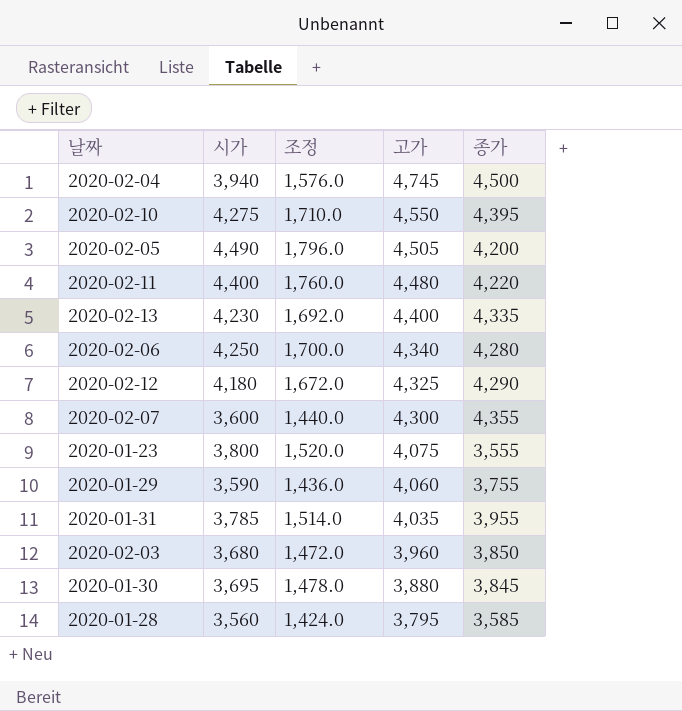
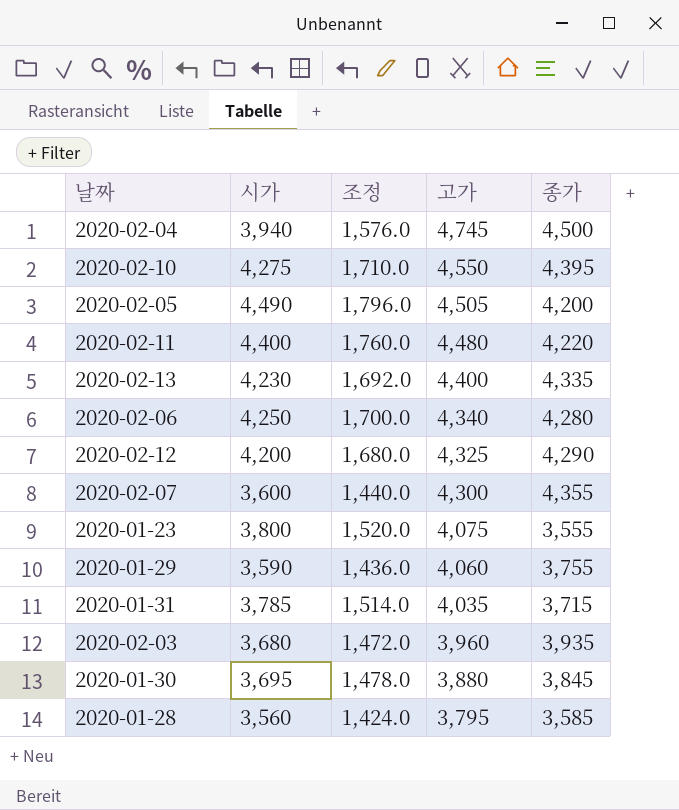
2020-02-12 | 시가: 4,180 -> 4,200
2020-02-12 | 조정: 1,672.0 -> 1,680.0
2020-01-31 | 종가: 3,955 -> 3,715
2020-02-03 | 종가: 3,850 -> 3,935

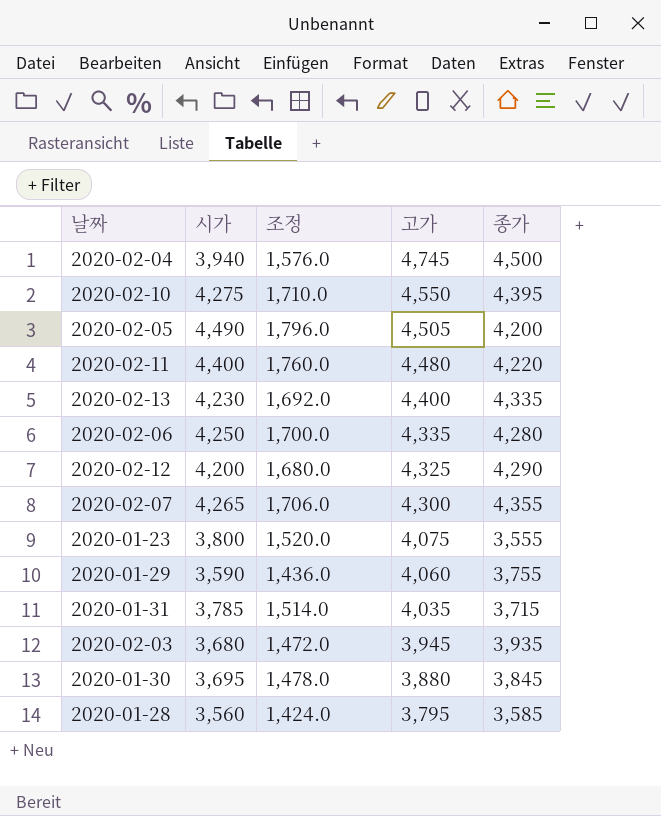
2020-02-06 | 고가: 4,340 -> 4,335
2020-02-07 | 시가: 3,600 -> 4,265
2020-02-07 | 조정: 1,440.0 -> 1,706.0
2020-02-03 | 고가: 3,960 -> 3,945

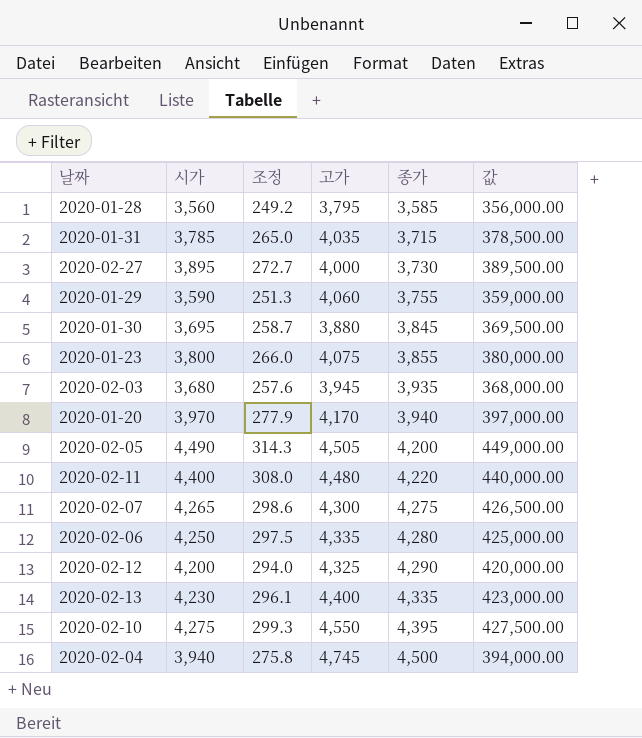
row order: 고가 descending -> 종가 ascending
column 조정 | formula: [시가] * 0.4 -> [시가] * 0.07
column 값 | formula: none -> [시가] * 100
row 2020-02-27: none -> 3,895 | 272.7 | 4,000 | 3,730 | 389,500.00
2020-01-23 | 종가: 3,555 -> 3,855
row 2020-01-20: none -> 3,970 | 277.9 | 4,170 | 3,940 | 397,000.00
2020-02-07 | 종가: 4,355 -> 4,275

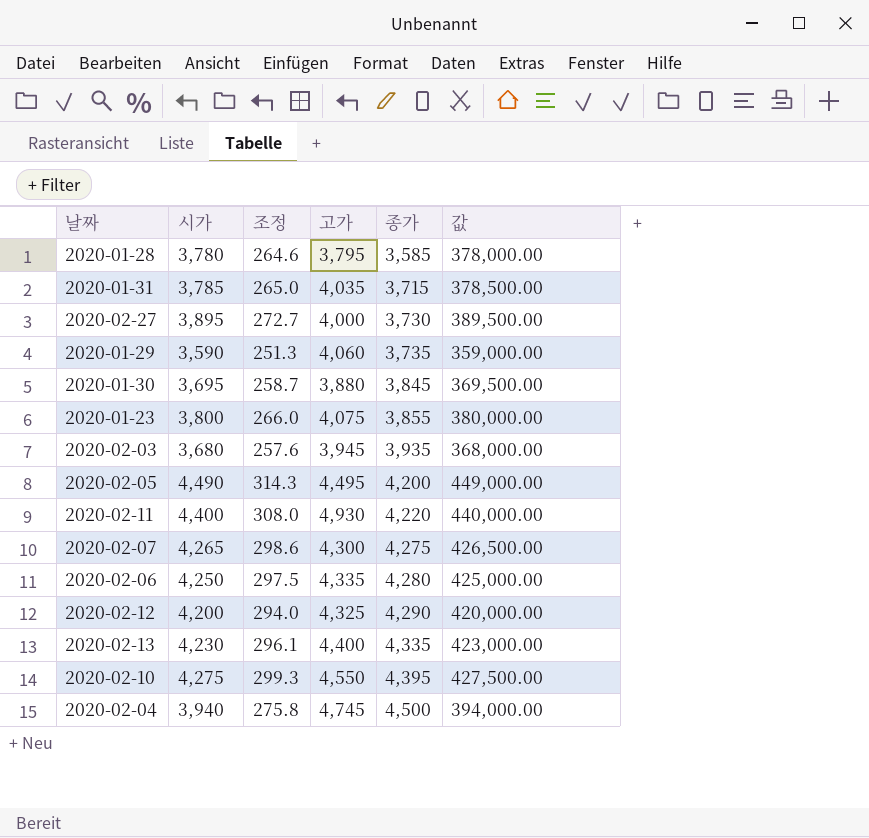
row 2020-01-20: 3,970 | 277.9 | 4,170 | 3,940 | 397,000.00 -> none
2020-01-28 | 시가: 3,560 -> 3,780
2020-01-28 | 조정: 249.2 -> 264.6
2020-01-28 | 값: 356,000.00 -> 378,000.00
2020-01-29 | 종가: 3,755 -> 3,735
2020-02-05 | 고가: 4,505 -> 4,495
2020-02-11 | 고가: 4,480 -> 4,930

